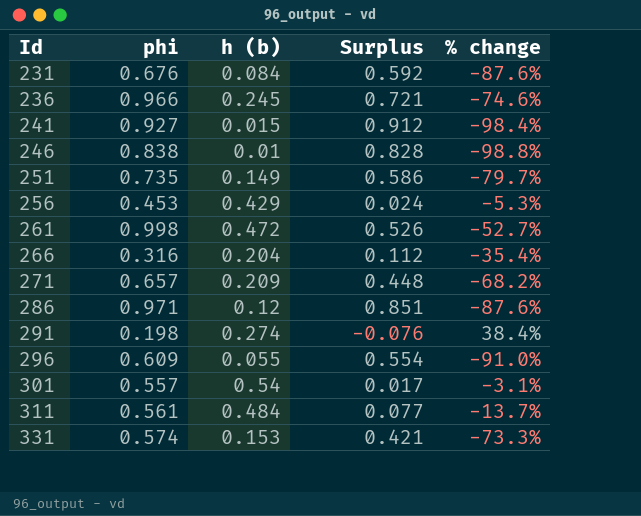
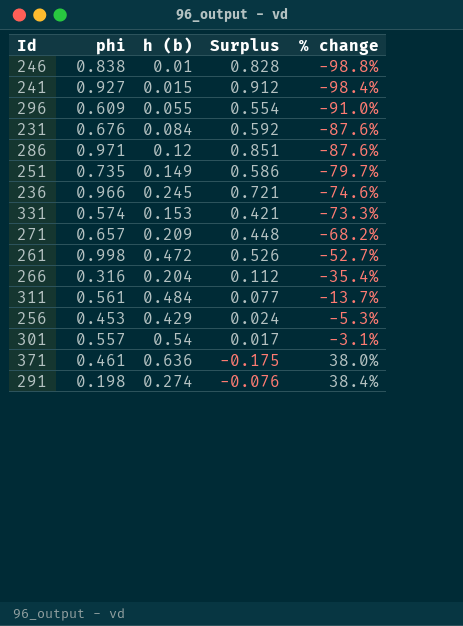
row order: Id ascending -> % change ascending
row 371: none -> 0.461 | 0.636 | -0.175 | 38.0%

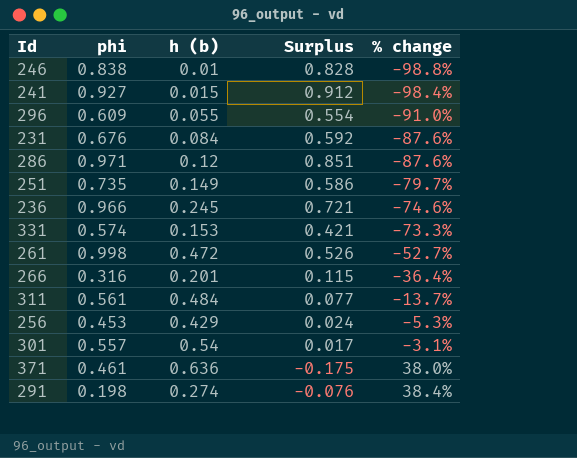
row 271: 0.657 | 0.209 | 0.448 | -68.2% -> none
266 | h (b): 0.204 -> 0.201
266 | Surplus: 0.112 -> 0.115
266 | % change: -35.4% -> -36.4%

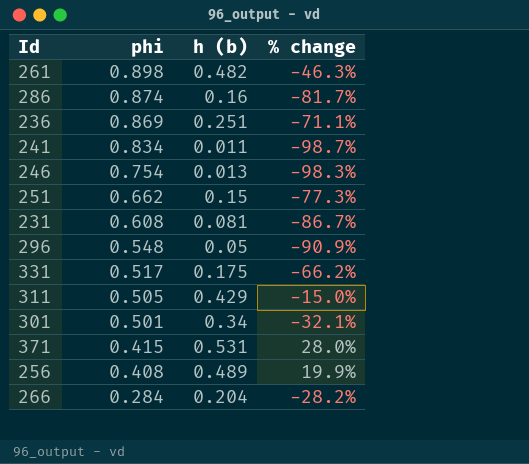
row order: % change ascending -> phi descending
column Surplus | formula: [phi] - [h (b)] -> none
row 291: 0.198 | 0.274 | -0.076 | 38.4% -> none
261 | phi: 0.998 -> 0.898
261 | h (b): 0.472 -> 0.482
261 | % change: -52.7% -> -46.3%
286 | phi: 0.971 -> 0.874
286 | h (b): 0.12 -> 0.16
286 | % change: -87.6% -> -81.7%
236 | phi: 0.966 -> 0.869
236 | h (b): 0.245 -> 0.251
236 | % change: -74.6% -> -71.1%
241 | phi: 0.927 -> 0.834
241 | h (b): 0.015 -> 0.011
241 | % change: -98.4% -> -98.7%
246 | phi: 0.838 -> 0.754
246 | h (b): 0.01 -> 0.013
246 | % change: -98.8% -> -98.3%
251 | phi: 0.735 -> 0.662
251 | h (b): 0.149 -> 0.15
251 | % change: -79.7% -> -77.3%
231 | phi: 0.676 -> 0.608
231 | h (b): 0.084 -> 0.081
231 | % change: -87.6% -> -86.7%
296 | phi: 0.609 -> 0.548
296 | h (b): 0.055 -> 0.05
296 | % change: -91.0% -> -90.9%
331 | phi: 0.574 -> 0.517
331 | h (b): 0.153 -> 0.175
331 | % change: -73.3% -> -66.2%
311 | phi: 0.561 -> 0.505
311 | h (b): 0.484 -> 0.429
311 | % change: -13.7% -> -15.0%
301 | phi: 0.557 -> 0.501
301 | h (b): 0.54 -> 0.34
301 | % change: -3.1% -> -32.1%
371 | phi: 0.461 -> 0.415
371 | h (b): 0.636 -> 0.531
371 | % change: 38.0% -> 28.0%
256 | phi: 0.453 -> 0.408
256 | h (b): 0.429 -> 0.489
256 | % change: -5.3% -> 19.9%
266 | phi: 0.316 -> 0.284
266 | h (b): 0.201 -> 0.204
266 | % change: -36.4% -> -28.2%

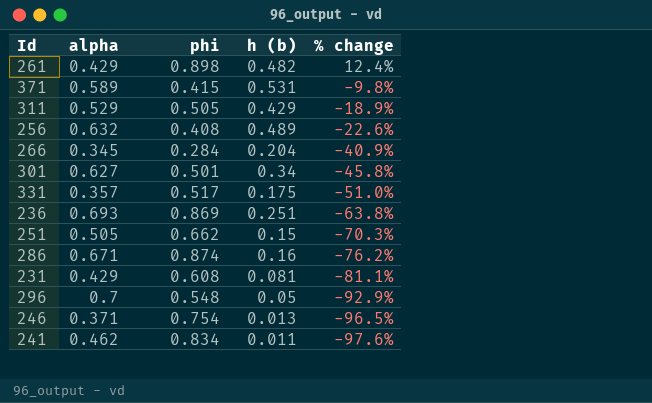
row order: phi descending -> % change descending
column alpha | position: none -> 2
column % change | formula: ([h (b)] - [phi]) / [phi] -> ([h (b)] - [alpha]) / [alpha]

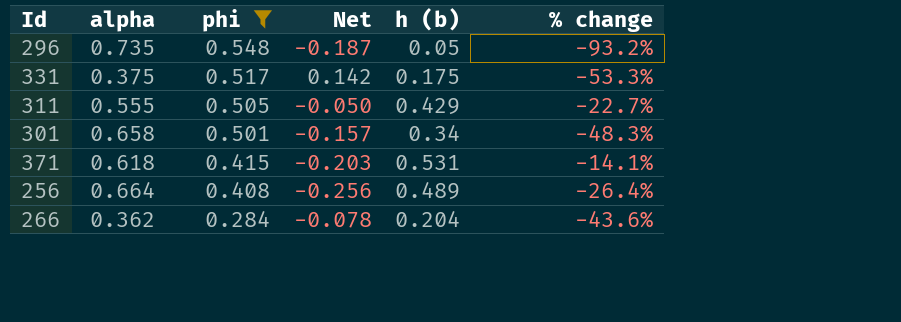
filter: none -> phi <= 0.548
row order: % change descending -> phi descending
column Net | formula: none -> [phi] - [alpha]
296 | alpha: 0.7 -> 0.735
296 | % change: -92.9% -> -93.2%
331 | alpha: 0.357 -> 0.375
331 | % change: -51.0% -> -53.3%
311 | alpha: 0.529 -> 0.555
311 | % change: -18.9% -> -22.7%
301 | alpha: 0.627 -> 0.658
301 | % change: -45.8% -> -48.3%
371 | alpha: 0.589 -> 0.618
371 | % change: -9.8% -> -14.1%
256 | alpha: 0.632 -> 0.664
256 | % change: -22.6% -> -26.4%
266 | alpha: 0.345 -> 0.362
266 | % change: -40.9% -> -43.6%

